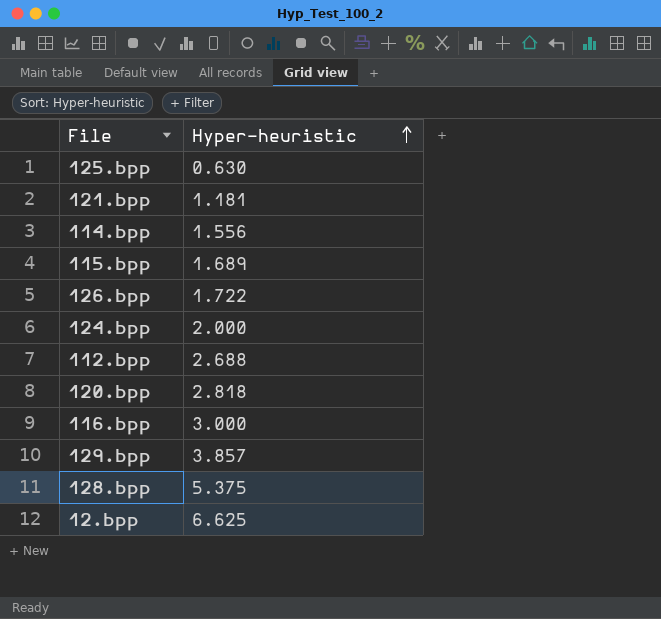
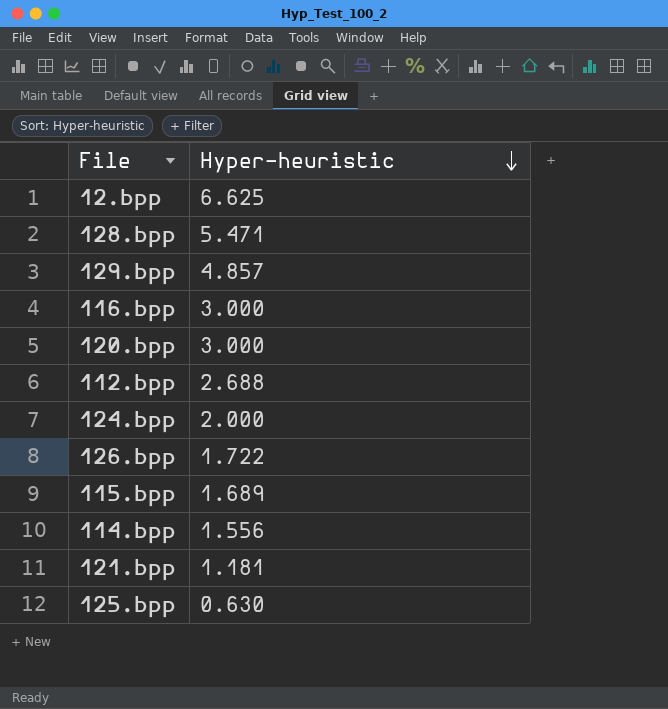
row order: Hyper-heuristic ascending -> Hyper-heuristic descending
128.bpp | Hyper-heuristic: 5.375 -> 5.471
129.bpp | Hyper-heuristic: 3.857 -> 4.857
120.bpp | Hyper-heuristic: 2.818 -> 3.000

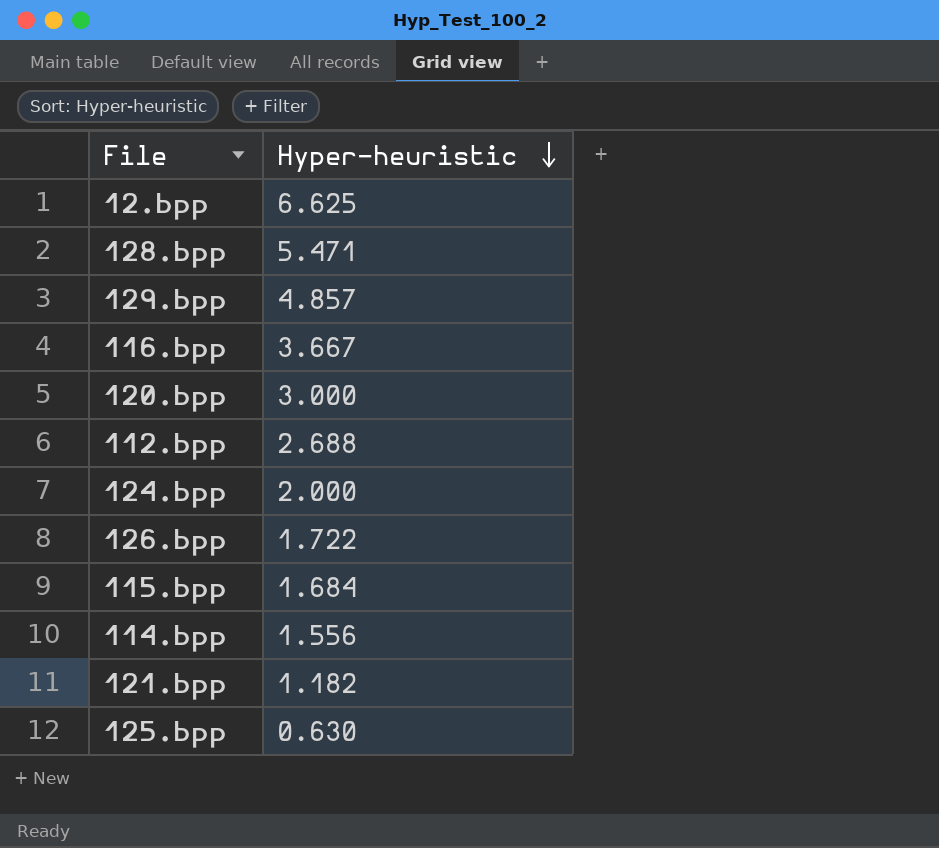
116.bpp | Hyper-heuristic: 3.000 -> 3.667
115.bpp | Hyper-heuristic: 1.689 -> 1.684
121.bpp | Hyper-heuristic: 1.181 -> 1.182

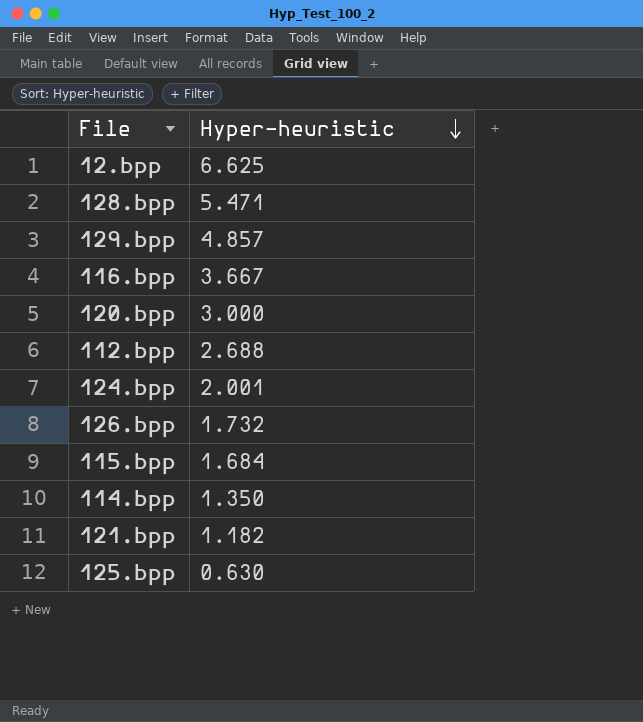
124.bpp | Hyper-heuristic: 2.000 -> 2.001
126.bpp | Hyper-heuristic: 1.722 -> 1.732
114.bpp | Hyper-heuristic: 1.556 -> 1.350

